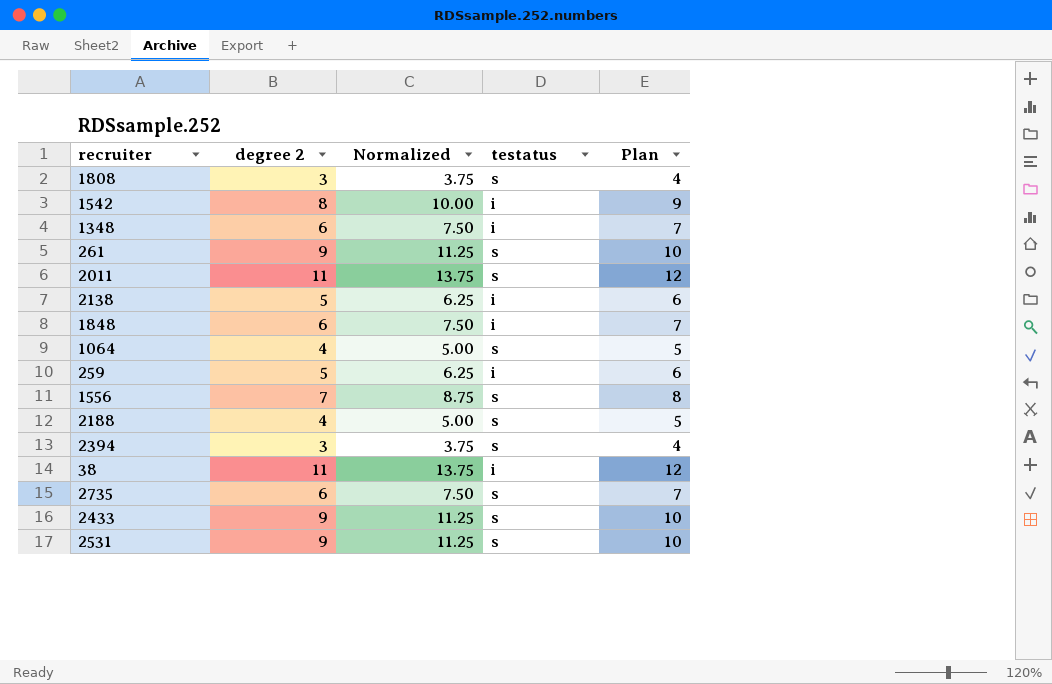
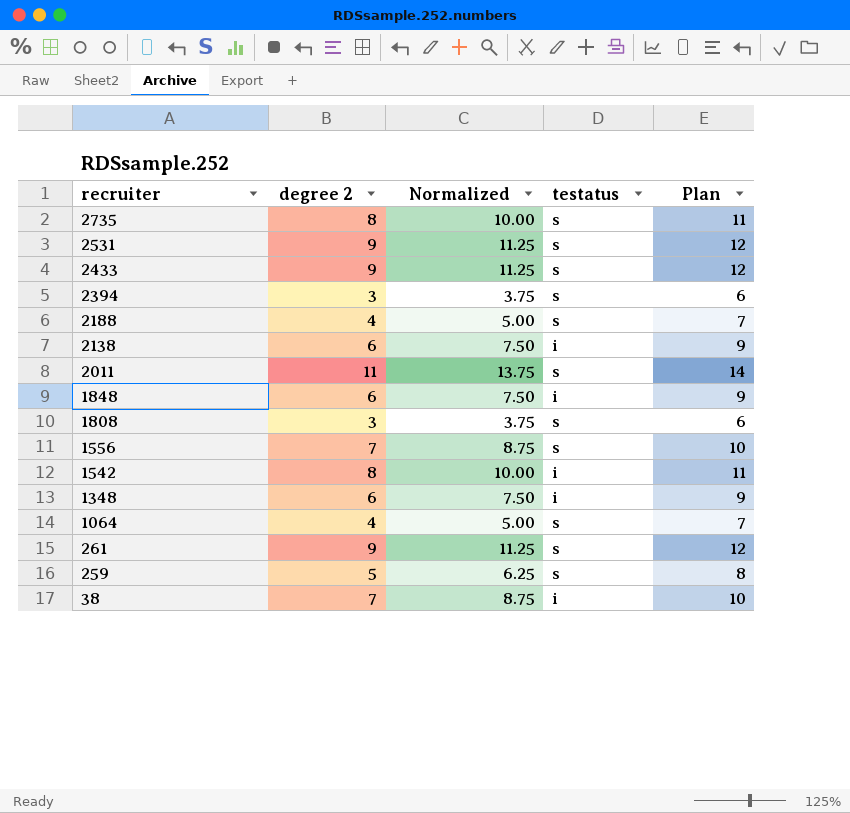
row order: none -> recruiter descending
column Plan | formula: [degree 2] + 1 -> [degree 2] + 3
2735 | degree 2: 6 -> 8
2735 | Normalized: 7.50 -> 10.00
2138 | degree 2: 5 -> 6
2138 | Normalized: 6.25 -> 7.50
259 | testatus: i -> s
38 | degree 2: 11 -> 7
38 | Normalized: 13.75 -> 8.75

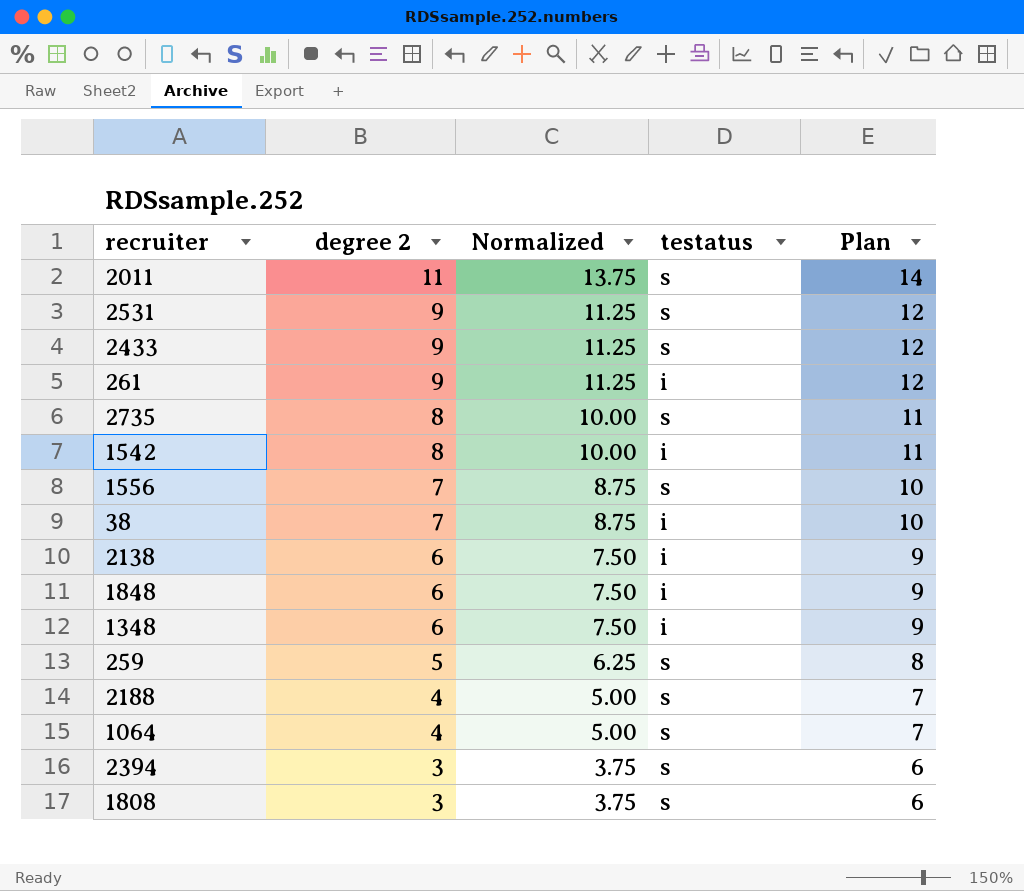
row order: recruiter descending -> degree 2 descending
261 | testatus: s -> i

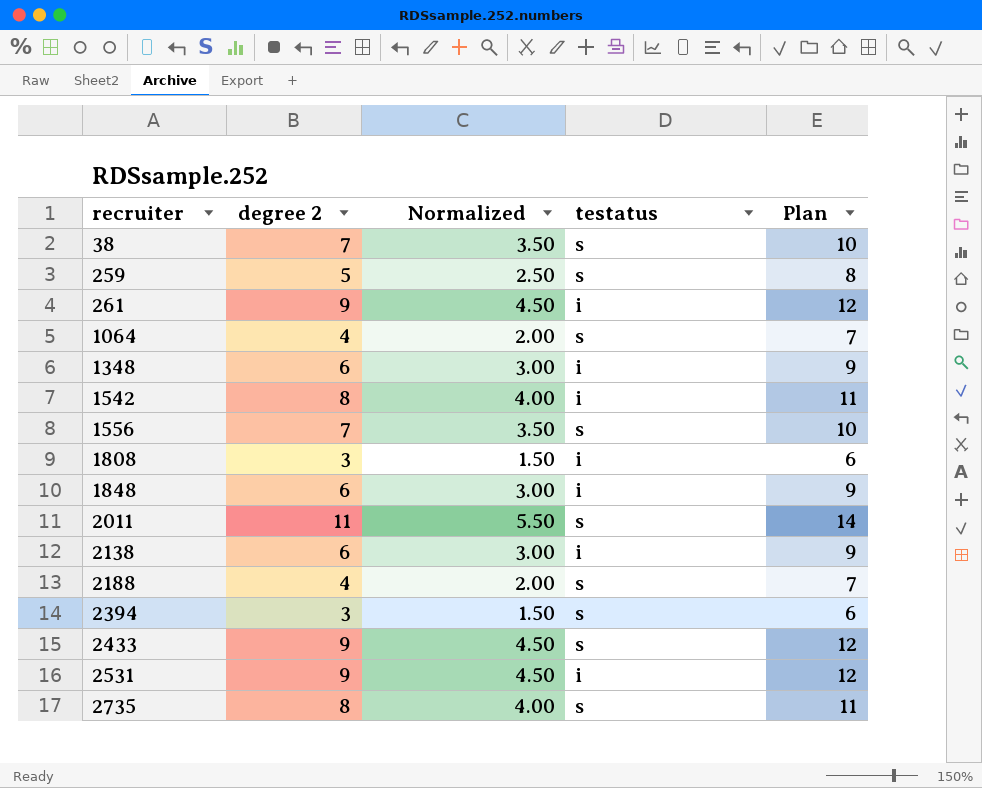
row order: degree 2 descending -> recruiter ascending
column Normalized | formula: [degree 2] * 1.25 -> [degree 2] * 0.5
38 | testatus: i -> s
1808 | testatus: s -> i
2531 | testatus: s -> i

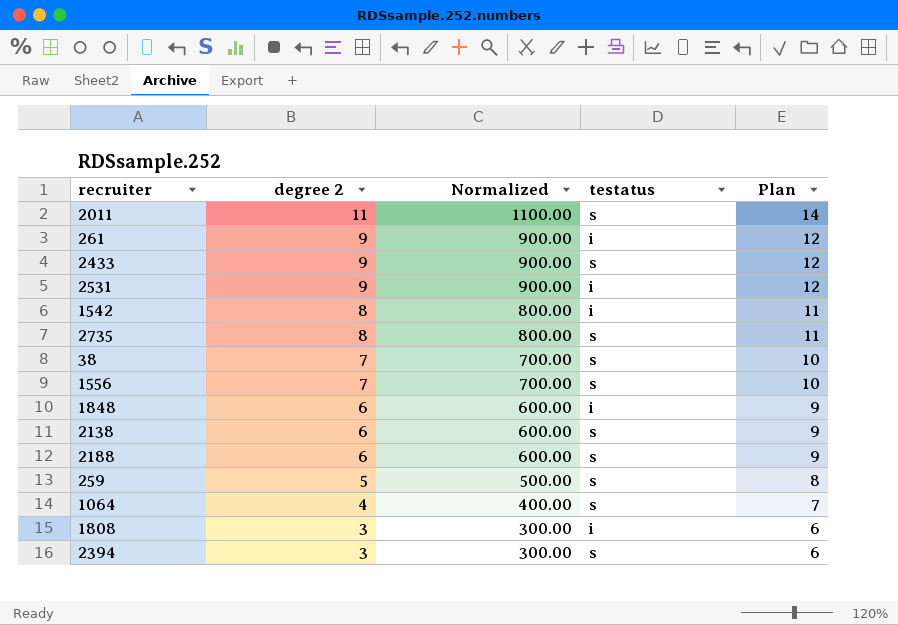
row order: recruiter ascending -> degree 2 descending
column Normalized | formula: [degree 2] * 0.5 -> [degree 2] * 100
row 1348: 6 | 3.00 | i | 9 -> none
2138 | testatus: i -> s
2188 | degree 2: 4 -> 6
2188 | Plan: 7 -> 9

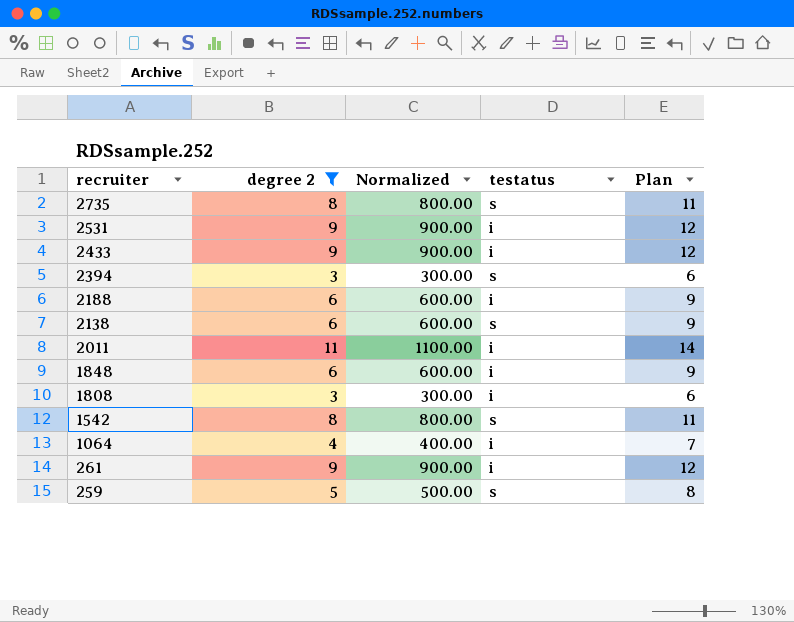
filter: none -> degree 2 != 7
row order: degree 2 descending -> recruiter descending
2433 | testatus: s -> i
2188 | testatus: s -> i
2011 | testatus: s -> i
1542 | testatus: i -> s
1064 | testatus: s -> i

